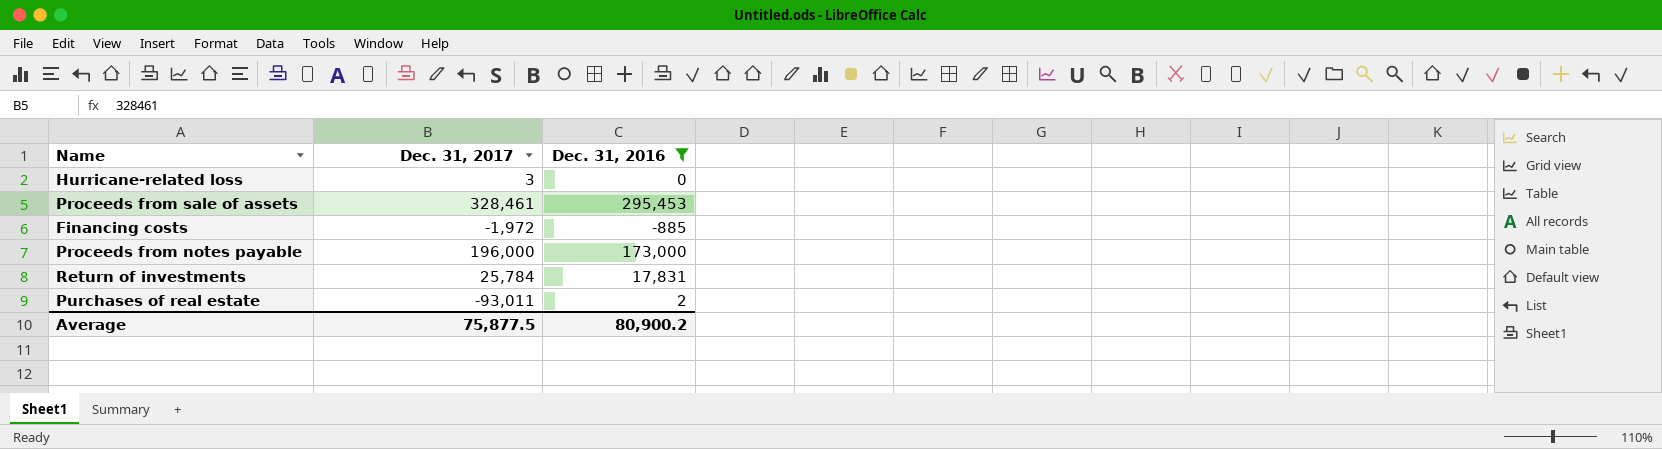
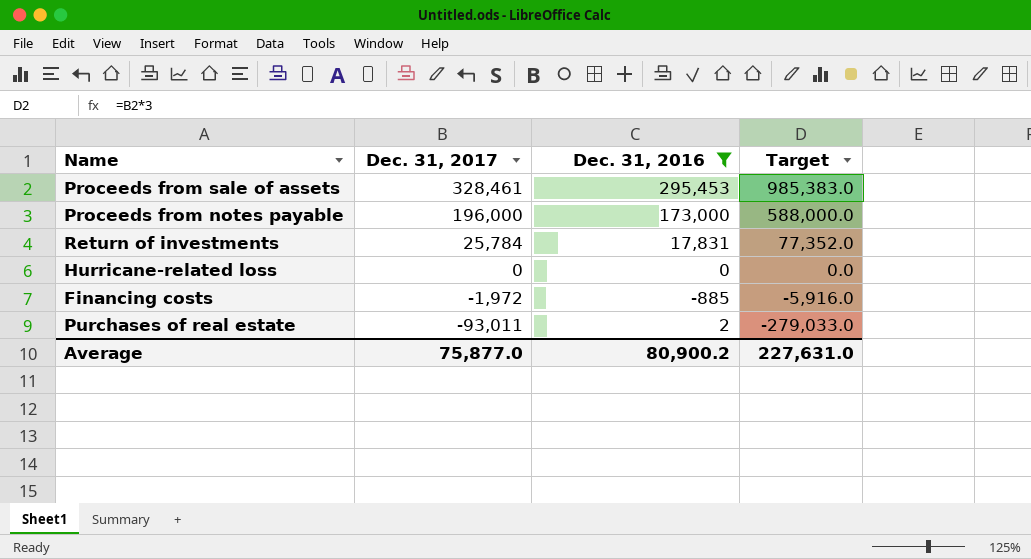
row order: none -> Dec. 31, 2017 descending
column Target | formula: none -> [Dec. 31, 2017] * 3
Hurricane-related loss | Dec. 31, 2017: 3 -> 0
Average | Dec. 31, 2017: 75,877.5 -> 75,877.0

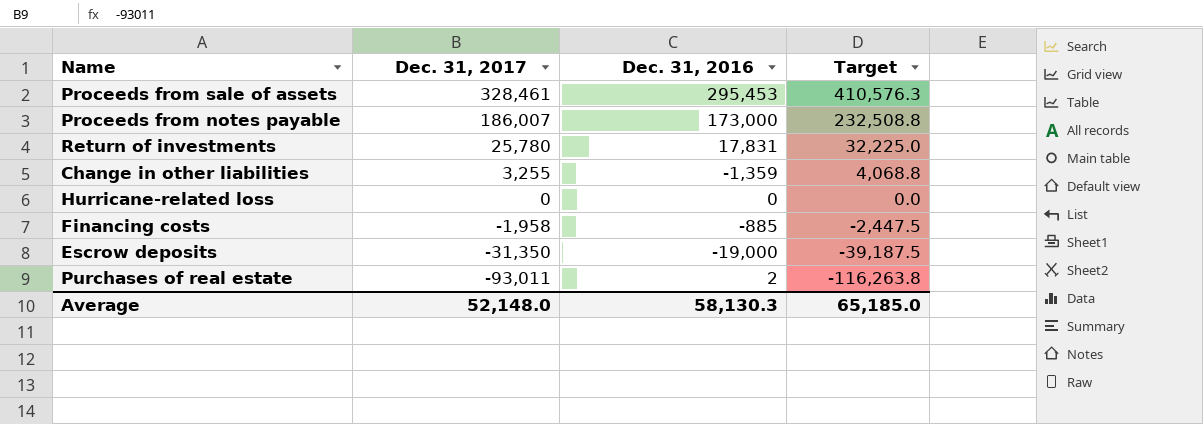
filter: Dec. 31, 2016 >= -885 -> none
column Target | formula: [Dec. 31, 2017] * 3 -> [Dec. 31, 2017] * 1.25
Proceeds from notes payable | Dec. 31, 2017: 196,000 -> 186,007
Return of investments | Dec. 31, 2017: 25,784 -> 25,780
Financing costs | Dec. 31, 2017: -1,972 -> -1,958
Average | Dec. 31, 2017: 75,877.0 -> 52,148.0
Average | Dec. 31, 2016: 80,900.2 -> 58,130.3
Average | Target: 227,631.0 -> 65,185.0

